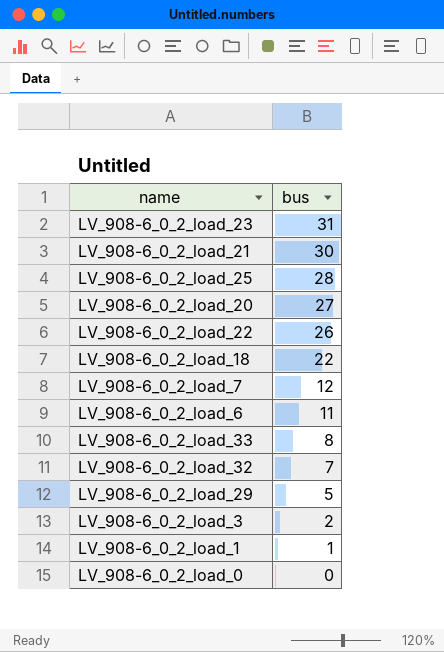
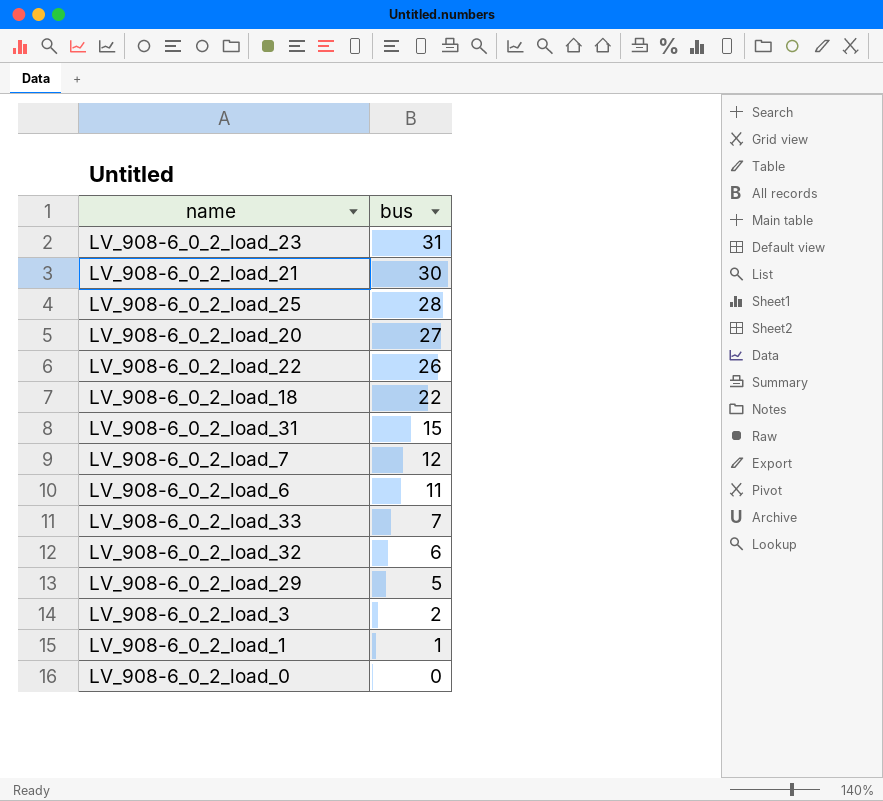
row LV_908-6_0_2_load_31: none -> 15
LV_908-6_0_2_load_33 | bus: 8 -> 7
LV_908-6_0_2_load_32 | bus: 7 -> 6

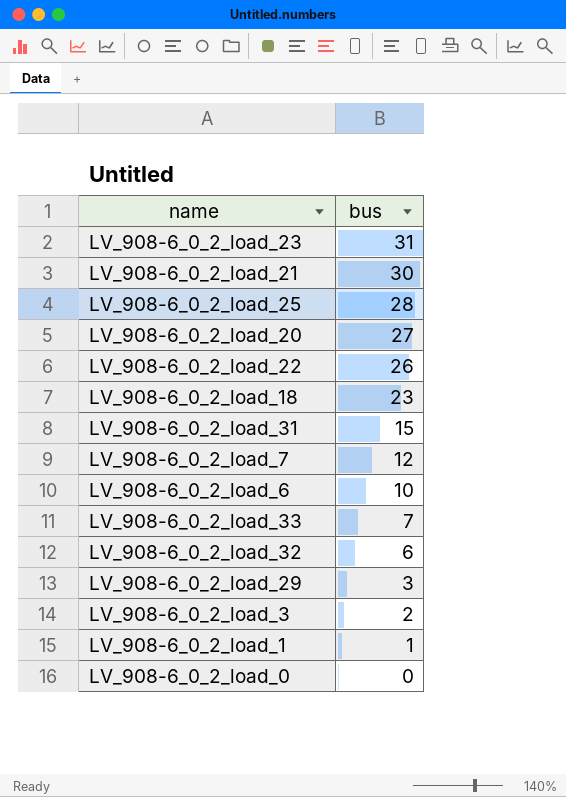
LV_908-6_0_2_load_18 | bus: 22 -> 23
LV_908-6_0_2_load_6 | bus: 11 -> 10
LV_908-6_0_2_load_29 | bus: 5 -> 3

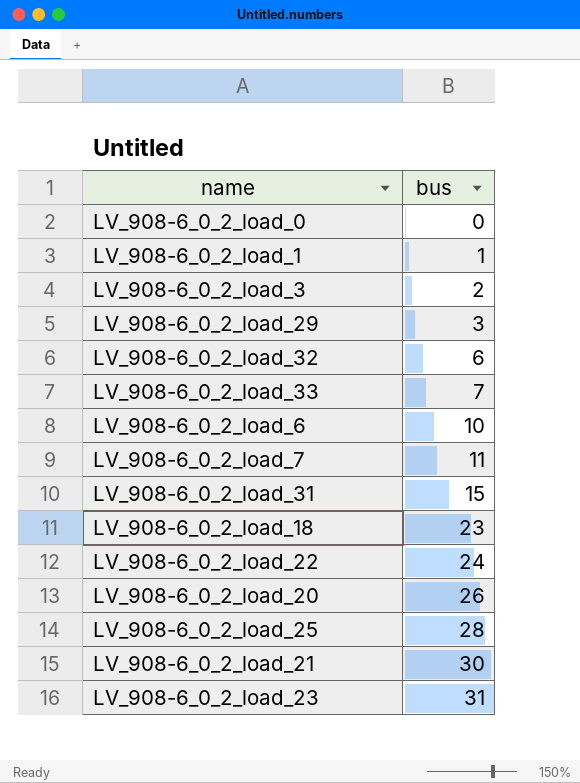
row order: bus descending -> bus ascending
LV_908-6_0_2_load_7 | bus: 12 -> 11
LV_908-6_0_2_load_22 | bus: 26 -> 24
LV_908-6_0_2_load_20 | bus: 27 -> 26

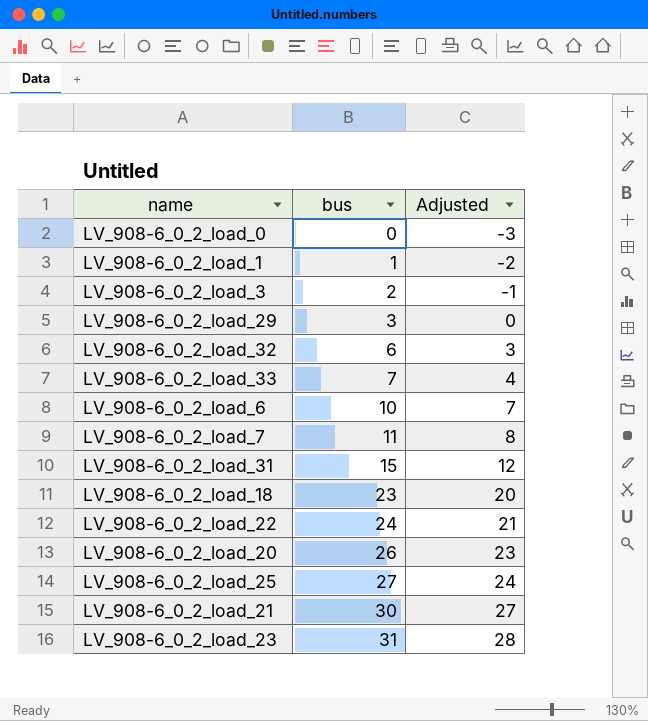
column Adjusted | formula: none -> [bus] - 3
LV_908-6_0_2_load_25 | bus: 28 -> 27

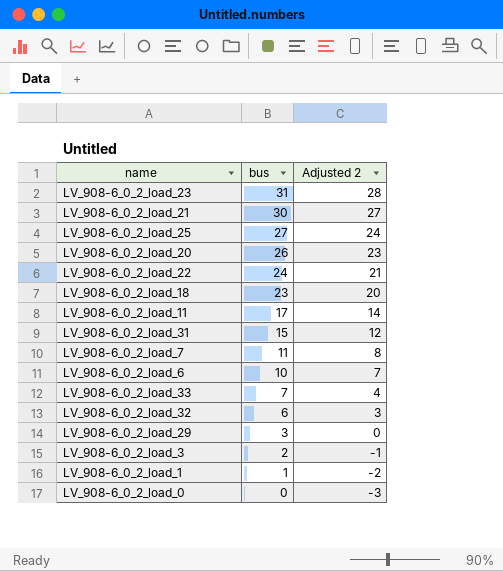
row order: bus ascending -> bus descending
column name: Adjusted -> Adjusted 2
row LV_908-6_0_2_load_11: none -> 17 | 14

